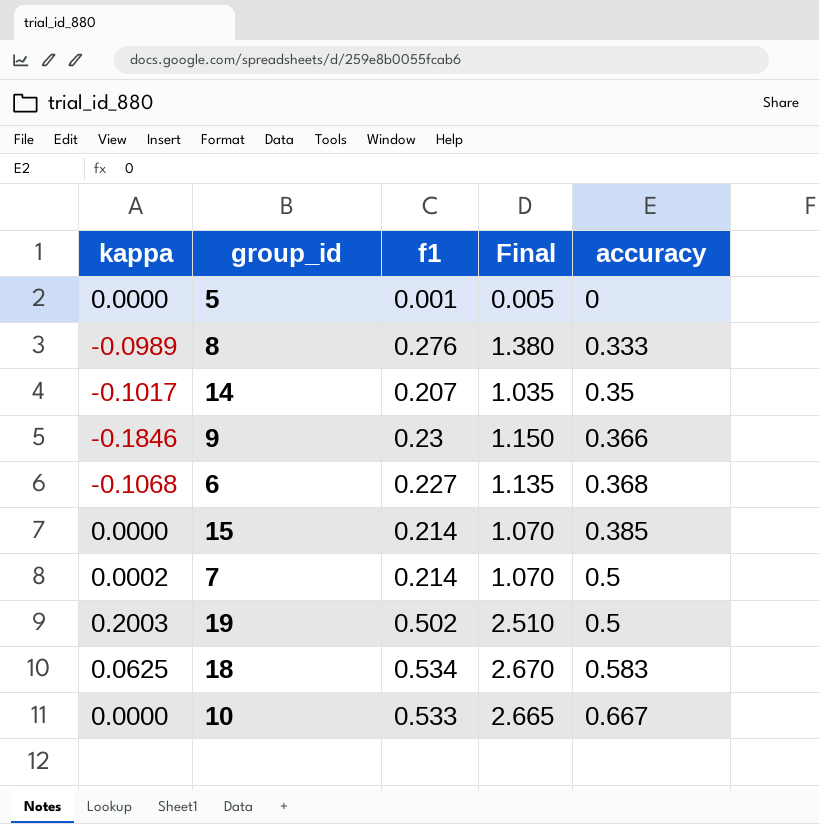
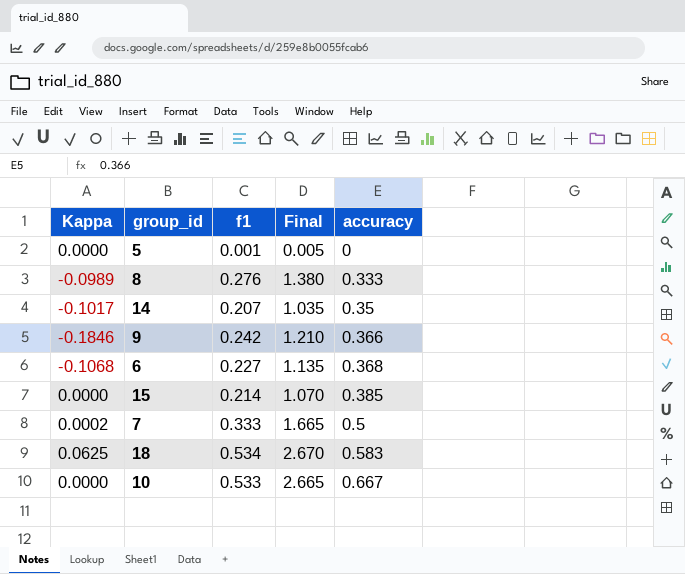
column name: kappa -> Kappa
row 19: 0.2003 | 0.502 | 2.510 | 0.5 -> none
9 | f1: 0.23 -> 0.242
9 | Final: 1.150 -> 1.210
7 | f1: 0.214 -> 0.333
7 | Final: 1.070 -> 1.665

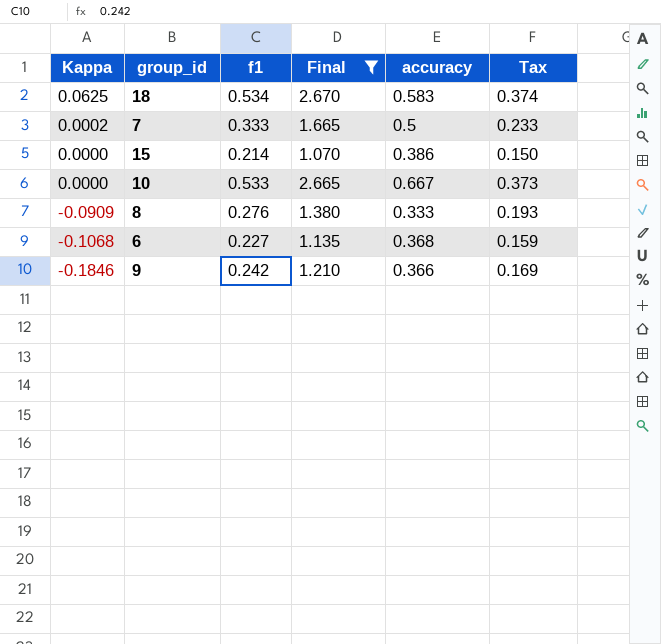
filter: none -> Final >= 1.070
row order: accuracy ascending -> Kappa descending
column Tax | formula: none -> [f1] * 0.7
15 | accuracy: 0.385 -> 0.386
8 | Kappa: -0.0989 -> -0.0909

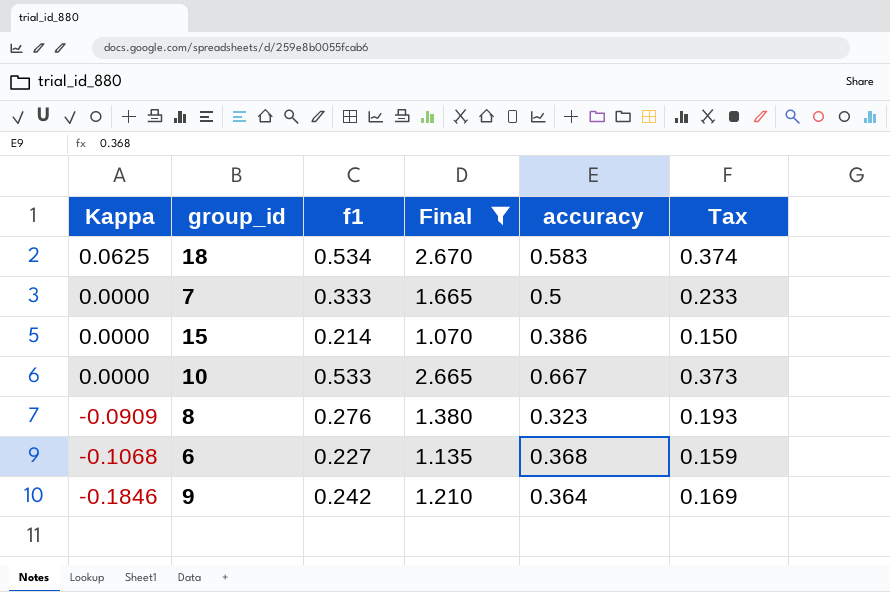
7 | Kappa: 0.0002 -> 0.0000
8 | accuracy: 0.333 -> 0.323
9 | accuracy: 0.366 -> 0.364

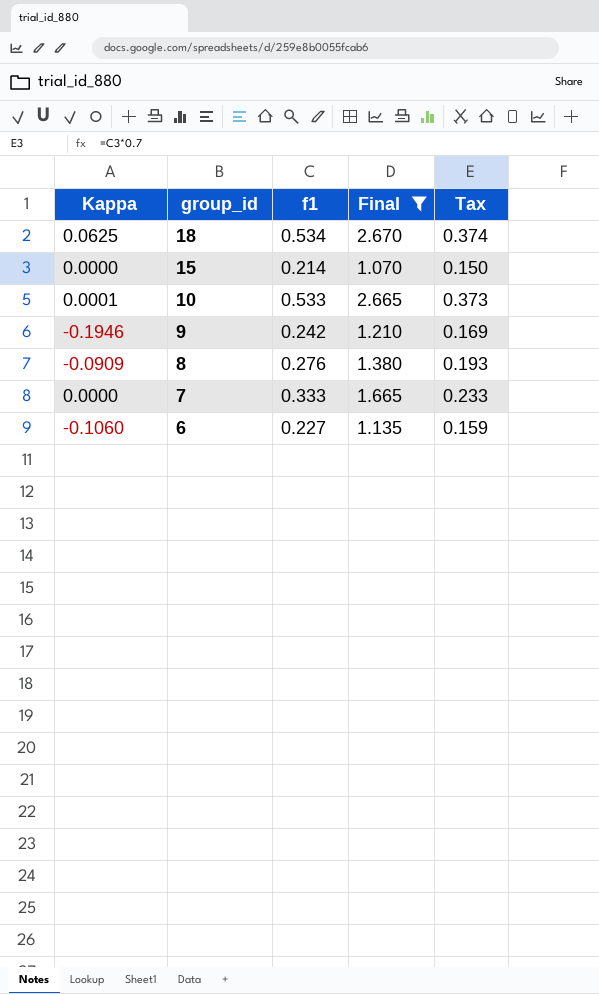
row order: Kappa descending -> group_id descending
column accuracy | position: 5 -> none
10 | Kappa: 0.0000 -> 0.0001
9 | Kappa: -0.1846 -> -0.1946
6 | Kappa: -0.1068 -> -0.1060

